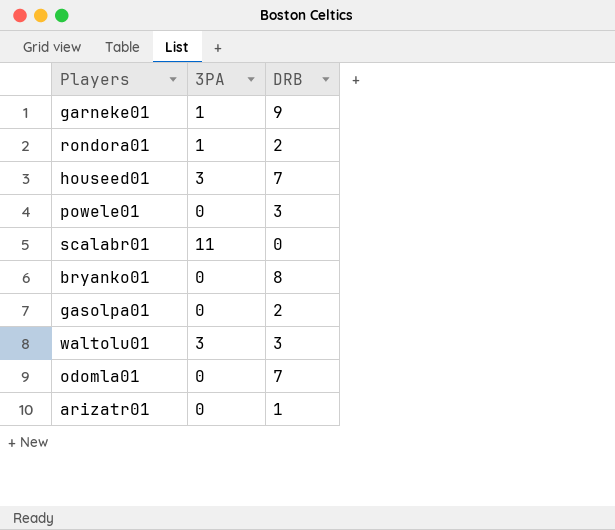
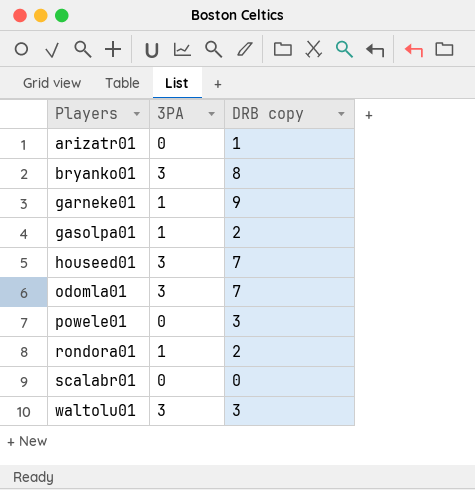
row order: none -> Players ascending
column name: DRB -> DRB copy
bryanko01 | 3PA: 0 -> 3
gasolpa01 | 3PA: 0 -> 1
odomla01 | 3PA: 0 -> 3
scalabr01 | 3PA: 11 -> 0

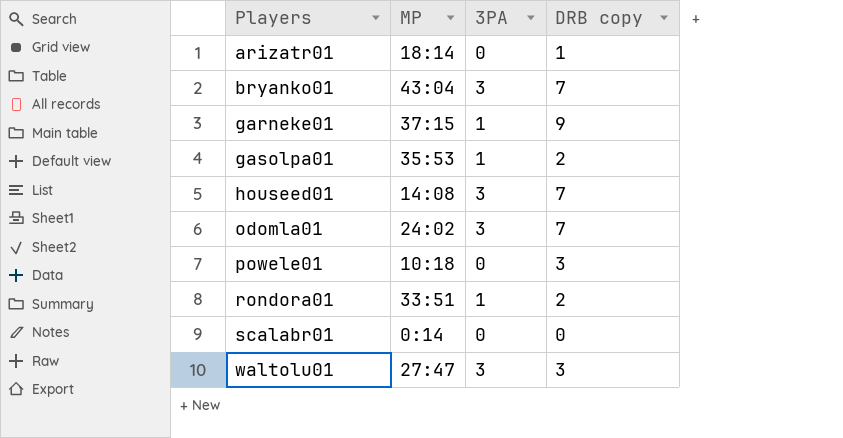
column MP | position: none -> 2
bryanko01 | DRB copy: 8 -> 7

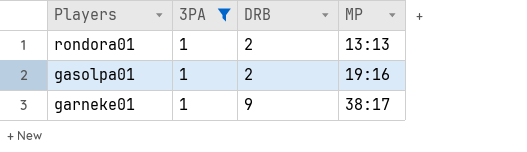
filter: none -> 3PA = 1
row order: Players ascending -> Players descending
column name: DRB copy -> DRB
column MP | position: 2 -> 4
rondora01 | MP: 33:51 -> 13:13
gasolpa01 | MP: 35:53 -> 19:16
garneke01 | MP: 37:15 -> 38:17

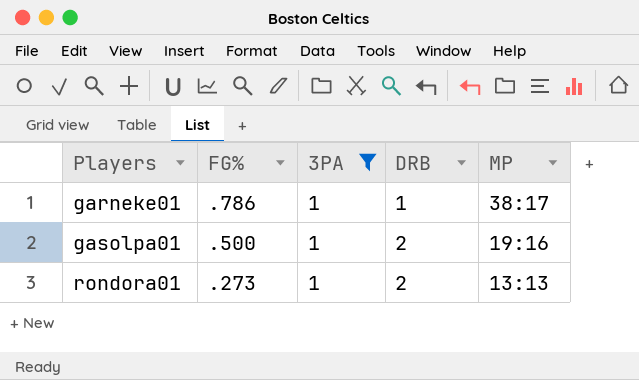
row order: Players descending -> Players ascending
column FG% | position: none -> 2
garneke01 | DRB: 9 -> 1

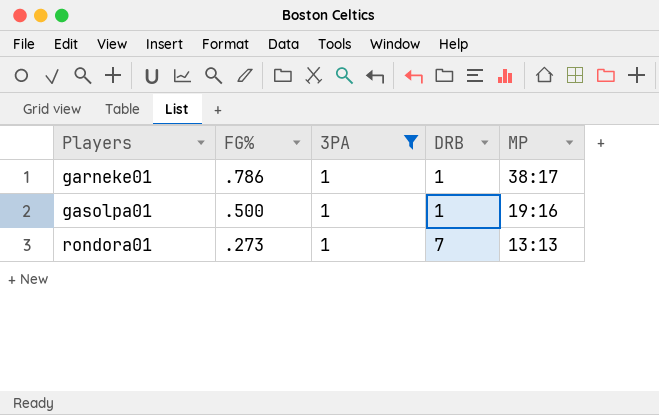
gasolpa01 | DRB: 2 -> 1
rondora01 | DRB: 2 -> 7

